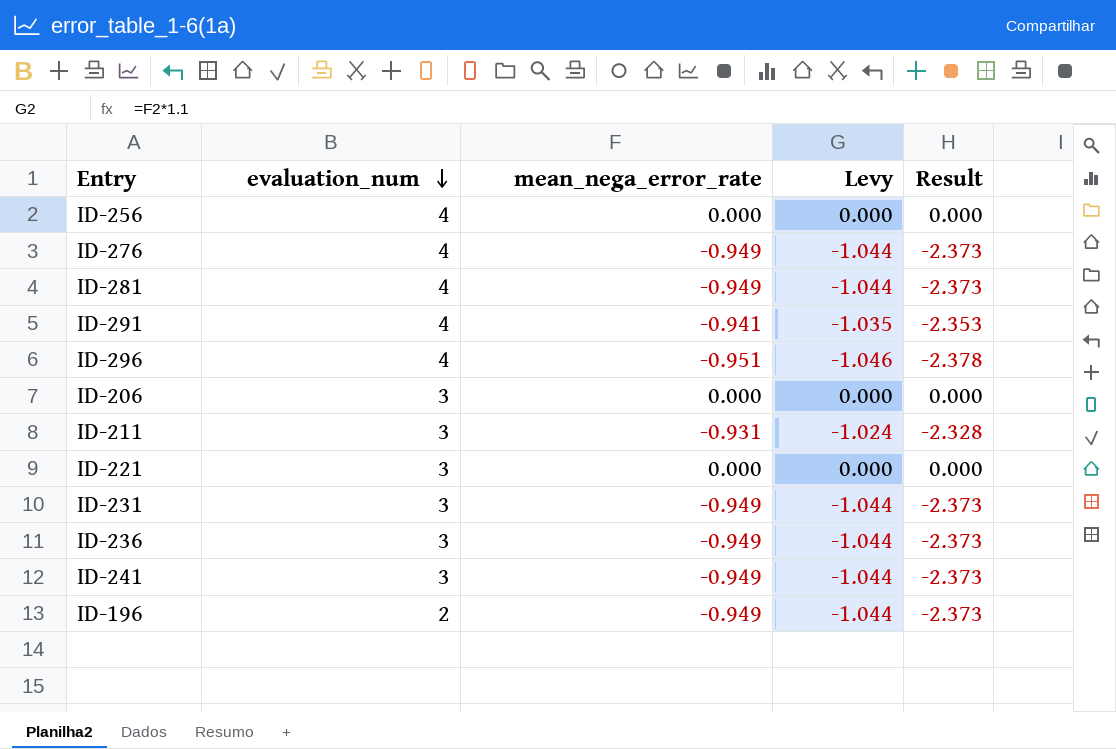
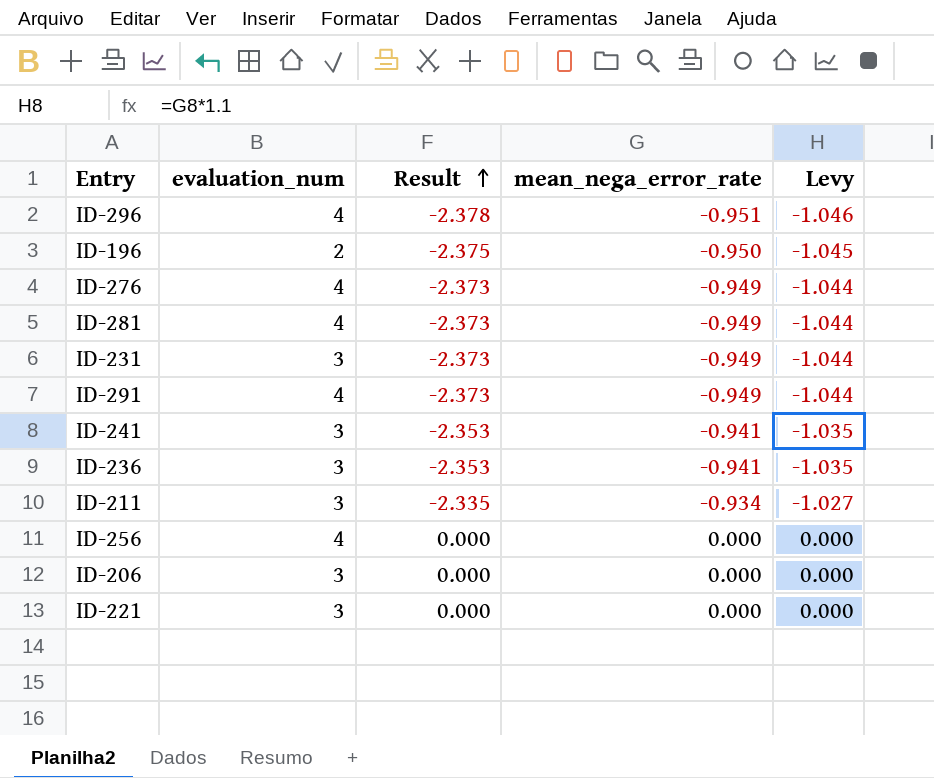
row order: evaluation_num descending -> Result ascending
column Result | position: 5 -> 3
ID-196 | Result: -2.373 -> -2.375
ID-196 | mean_nega_error_rate: -0.949 -> -0.950
ID-196 | Levy: -1.044 -> -1.045
ID-291 | Result: -2.353 -> -2.373
ID-291 | mean_nega_error_rate: -0.941 -> -0.949
ID-291 | Levy: -1.035 -> -1.044
ID-241 | Result: -2.373 -> -2.353
ID-241 | mean_nega_error_rate: -0.949 -> -0.941
ID-241 | Levy: -1.044 -> -1.035
ID-236 | Result: -2.373 -> -2.353
ID-236 | mean_nega_error_rate: -0.949 -> -0.941
ID-236 | Levy: -1.044 -> -1.035
ID-211 | Result: -2.328 -> -2.335
ID-211 | mean_nega_error_rate: -0.931 -> -0.934
ID-211 | Levy: -1.024 -> -1.027

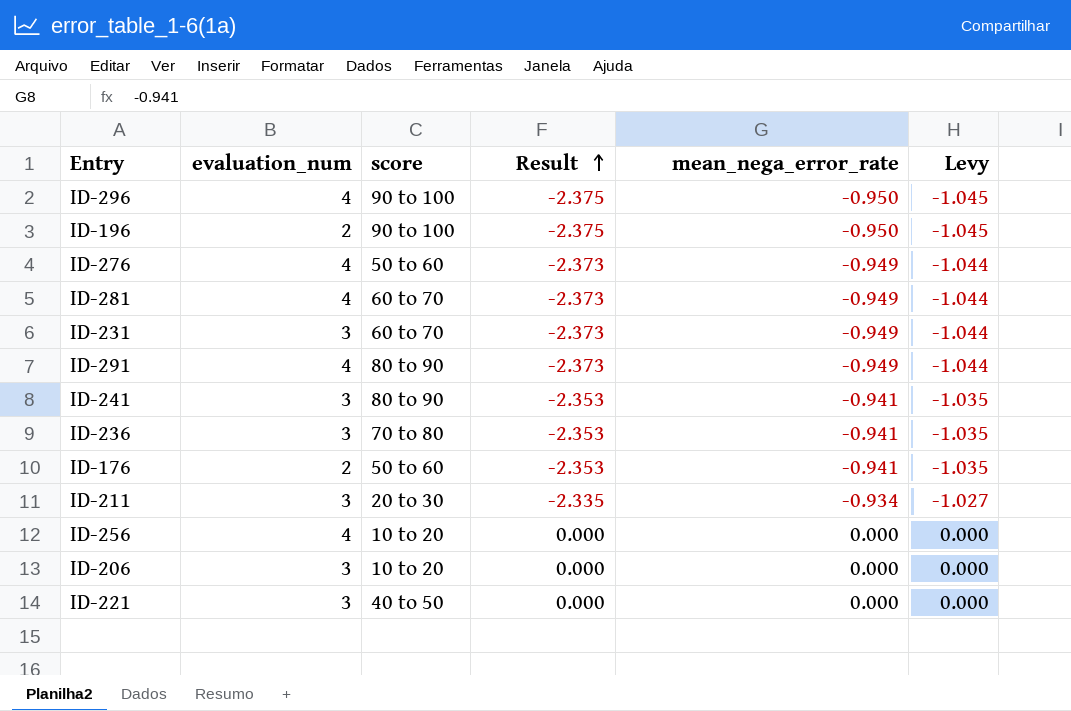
column score | position: none -> 3
ID-296 | Result: -2.378 -> -2.375
ID-296 | mean_nega_error_rate: -0.951 -> -0.950
ID-296 | Levy: -1.046 -> -1.045
row ID-176: none -> 2 | 50 to 60 | -2.353 | -0.941 | -1.035

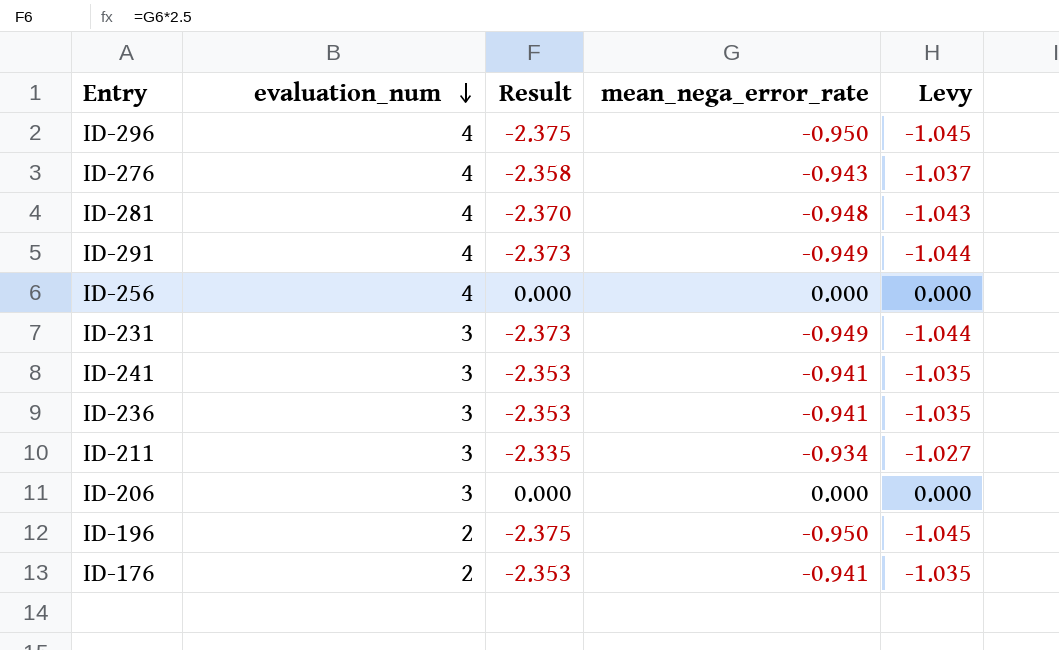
row order: Result ascending -> evaluation_num descending
column score | position: 3 -> none
row ID-221: 3 | 40 to 50 | 0.000 | 0.000 | 0.000 -> none
ID-276 | Result: -2.373 -> -2.358
ID-276 | mean_nega_error_rate: -0.949 -> -0.943
ID-276 | Levy: -1.044 -> -1.037
ID-281 | Result: -2.373 -> -2.370
ID-281 | mean_nega_error_rate: -0.949 -> -0.948
ID-281 | Levy: -1.044 -> -1.043

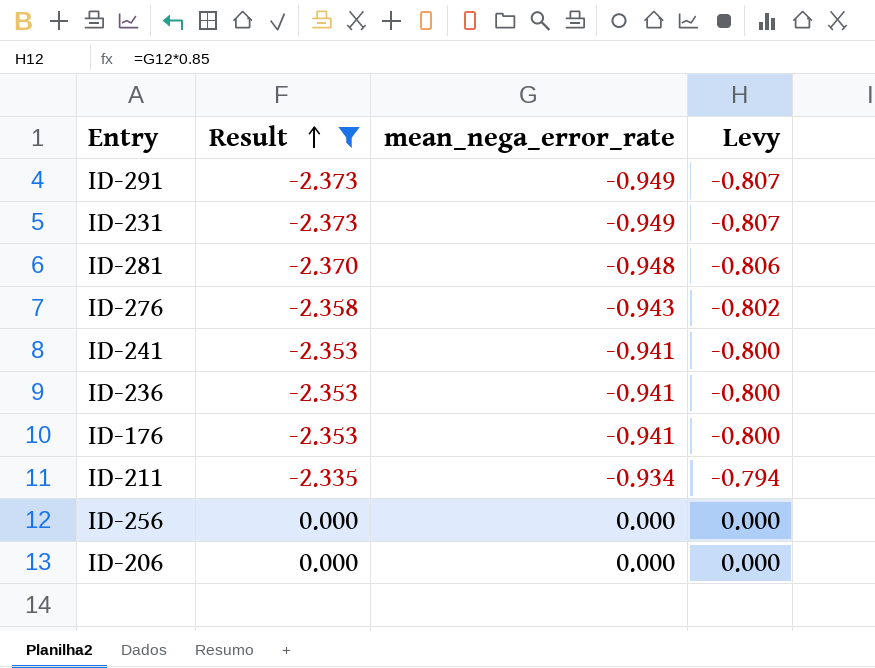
filter: none -> Result != -2.375
row order: evaluation_num descending -> Result ascending
column evaluation_num | position: 2 -> none
column Levy | formula: [mean_nega_error_rate] * 1.1 -> [mean_nega_error_rate] * 0.85

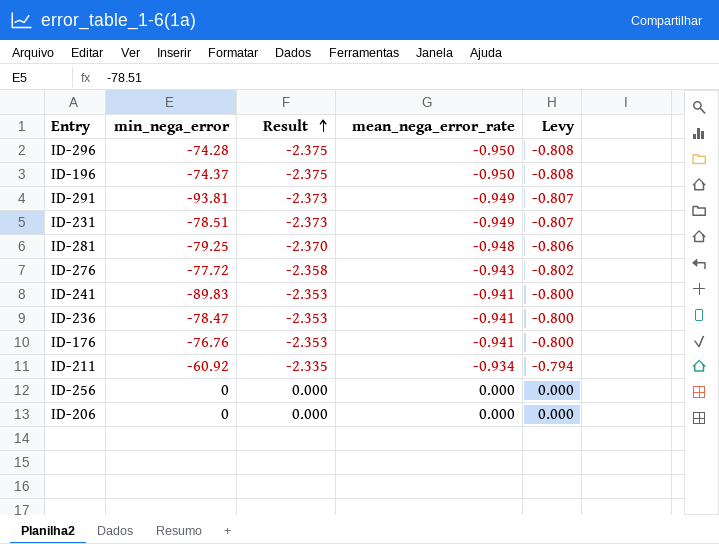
filter: Result != -2.375 -> none
column min_nega_error | position: none -> 2

